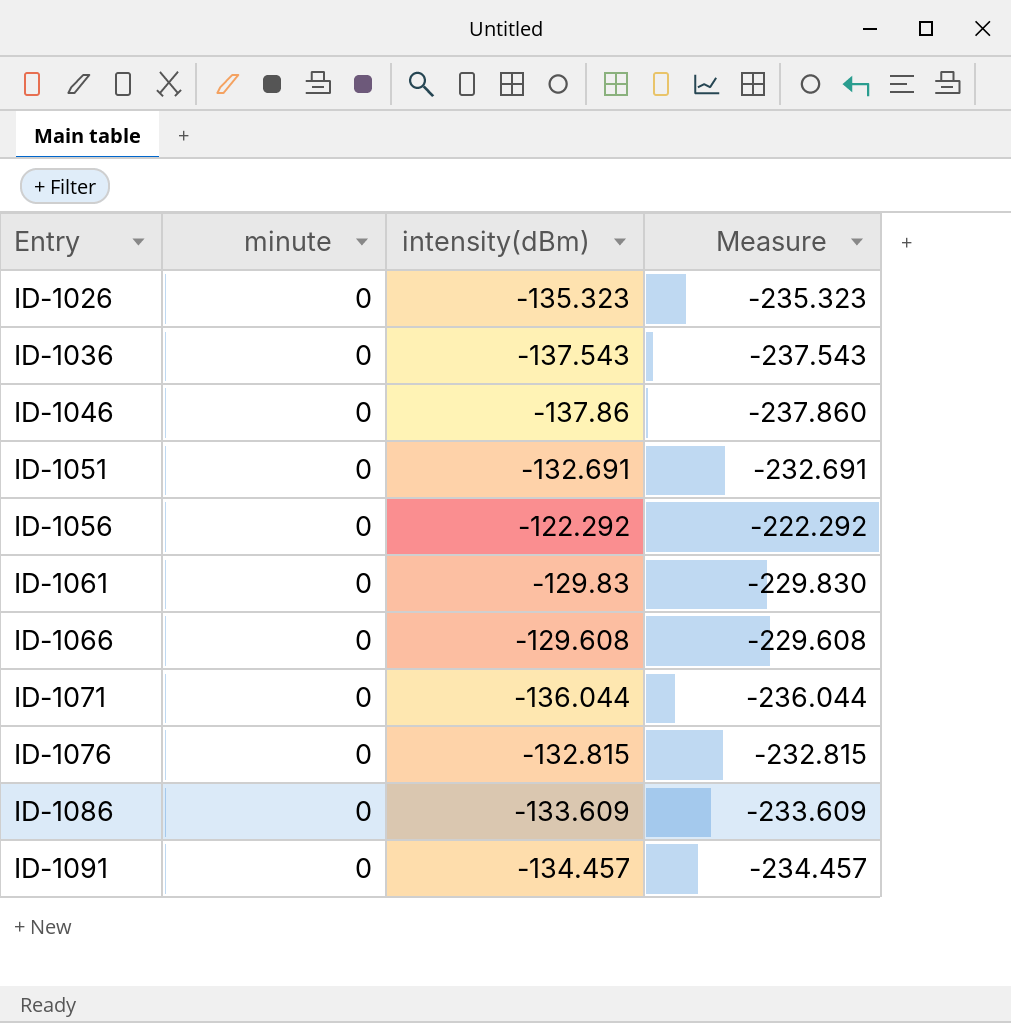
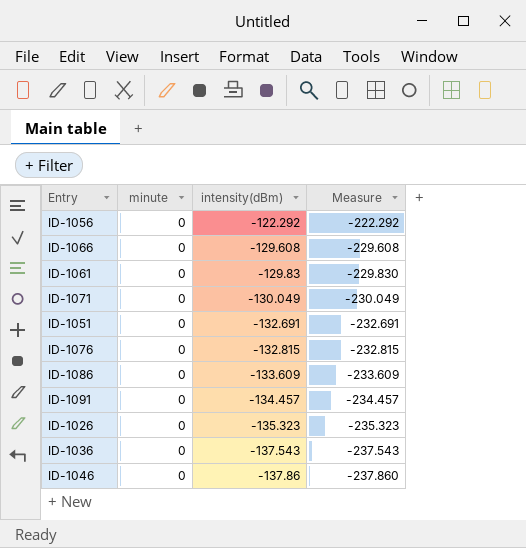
row order: Entry ascending -> intensity(dBm) descending
ID-1071 | intensity(dBm): -136.044 -> -130.049
ID-1071 | Measure: -236.044 -> -230.049

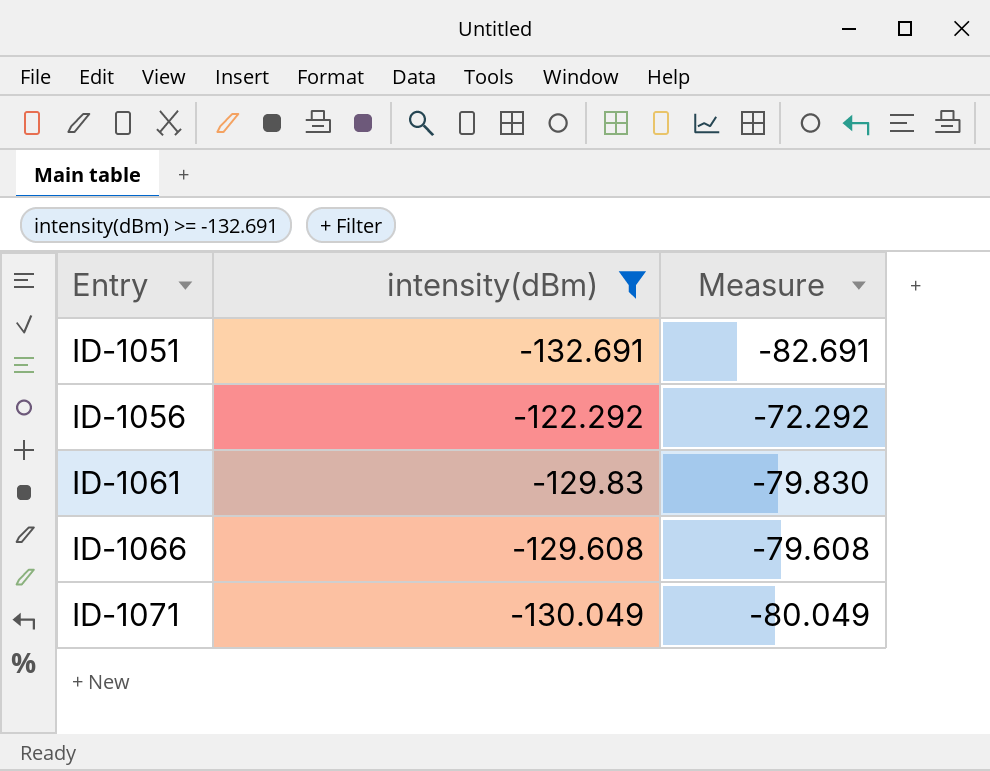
filter: none -> intensity(dBm) >= -132.691
row order: intensity(dBm) descending -> Entry ascending
column minute | position: 2 -> none
column Measure | formula: [intensity(dBm)] - 100 -> [intensity(dBm)] + 50

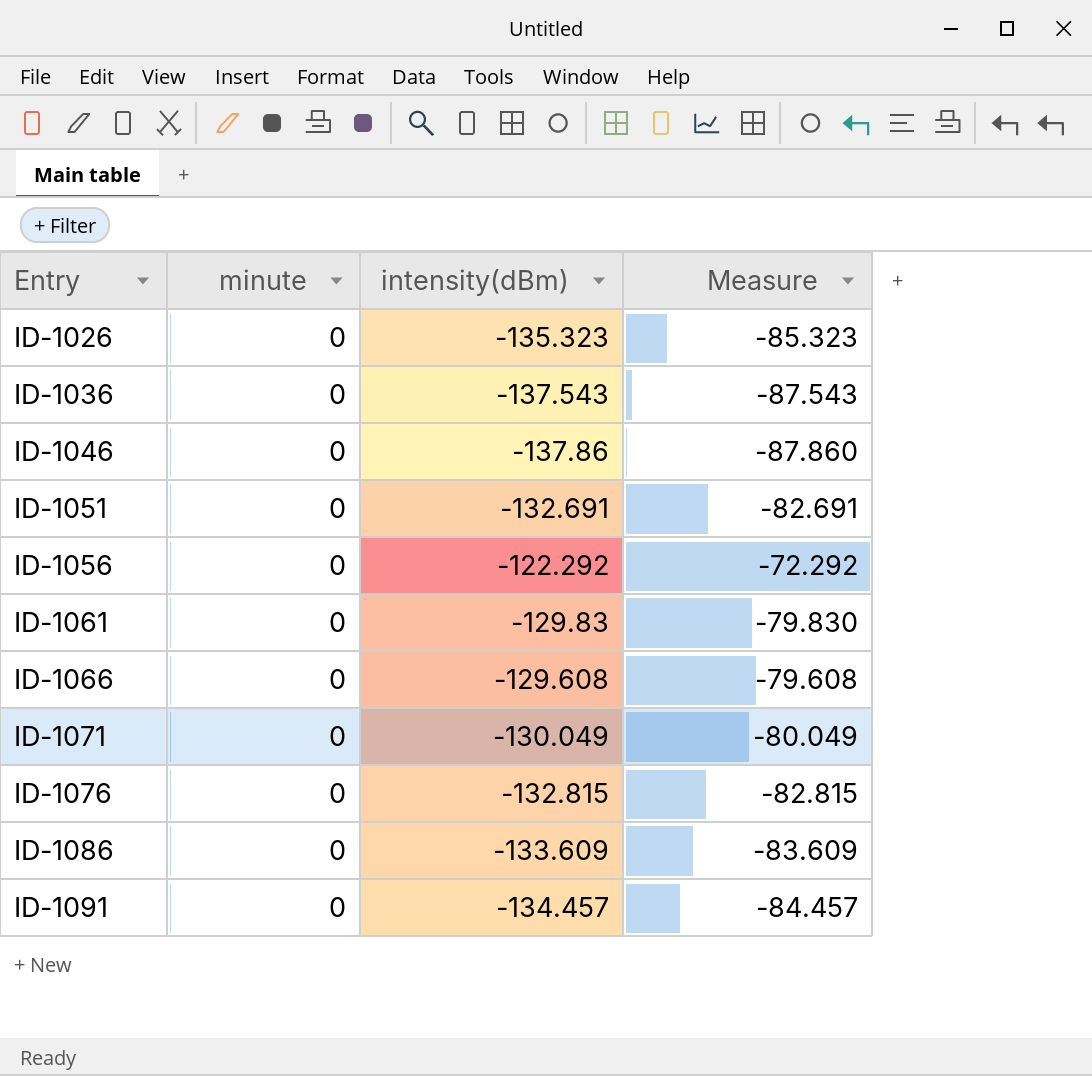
filter: intensity(dBm) >= -132.691 -> none
column minute | position: none -> 2

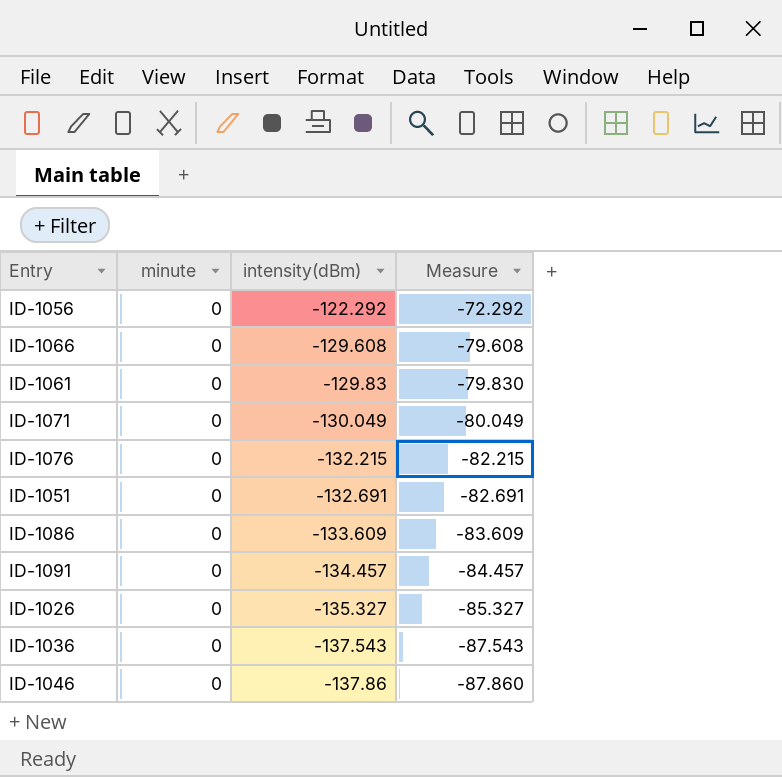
row order: Entry ascending -> intensity(dBm) descending
ID-1076 | intensity(dBm): -132.815 -> -132.215
ID-1076 | Measure: -82.815 -> -82.215
ID-1026 | intensity(dBm): -135.323 -> -135.327
ID-1026 | Measure: -85.323 -> -85.327

